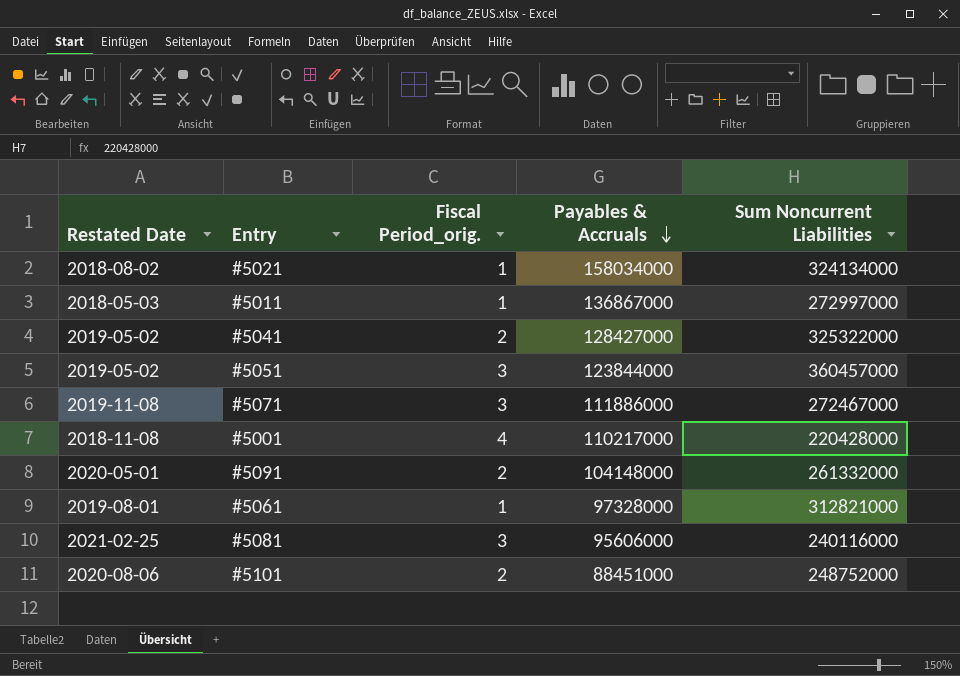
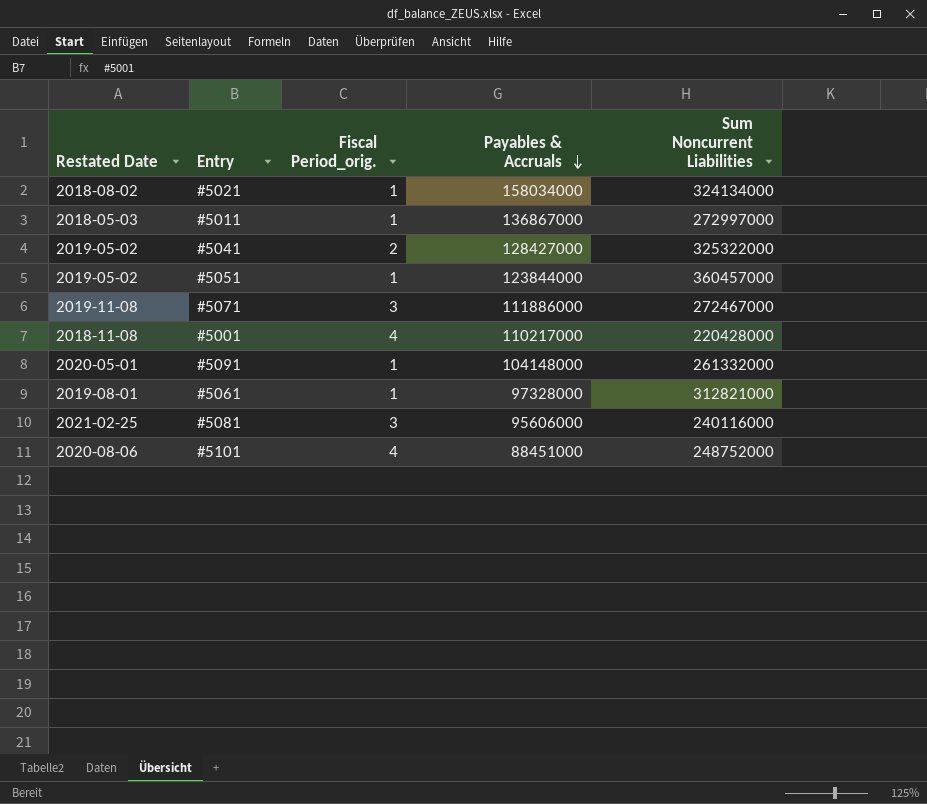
#5051 | Fiscal Period_orig.: 3 -> 1
#5091 | Fiscal Period_orig.: 2 -> 1
#5101 | Fiscal Period_orig.: 2 -> 4

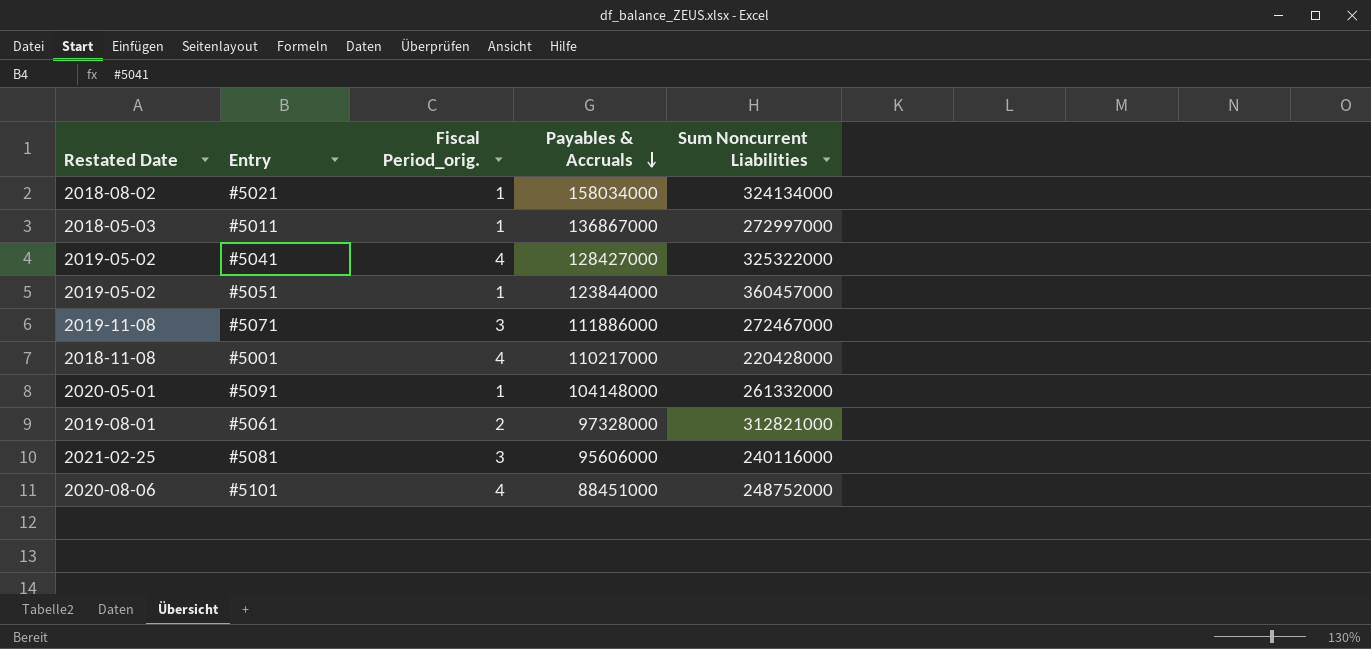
#5041 | Fiscal Period_orig.: 2 -> 4
#5061 | Fiscal Period_orig.: 1 -> 2

